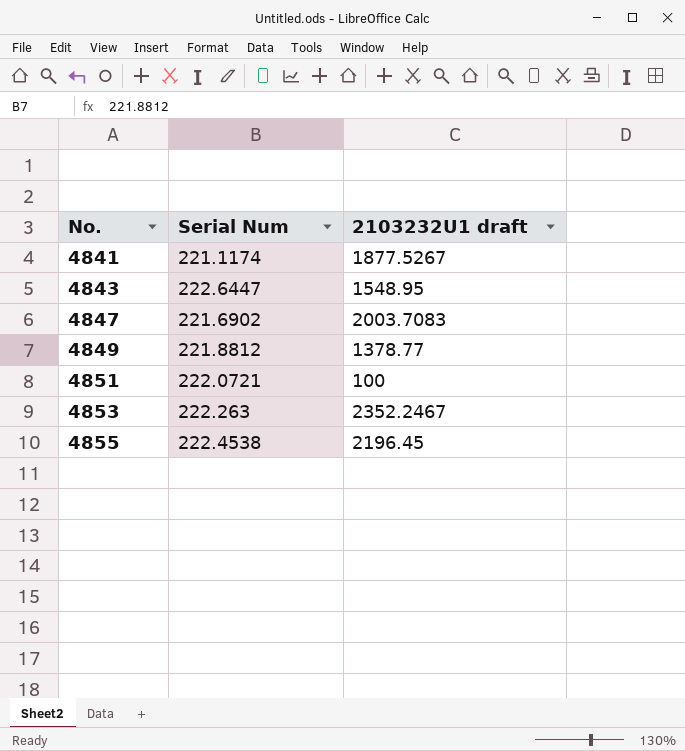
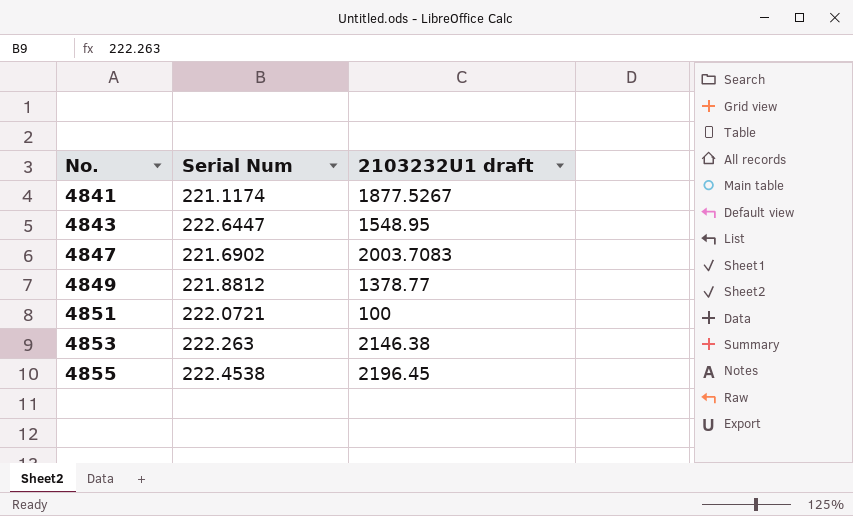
4853 | 2103232U1 draft: 2352.2467 -> 2146.38

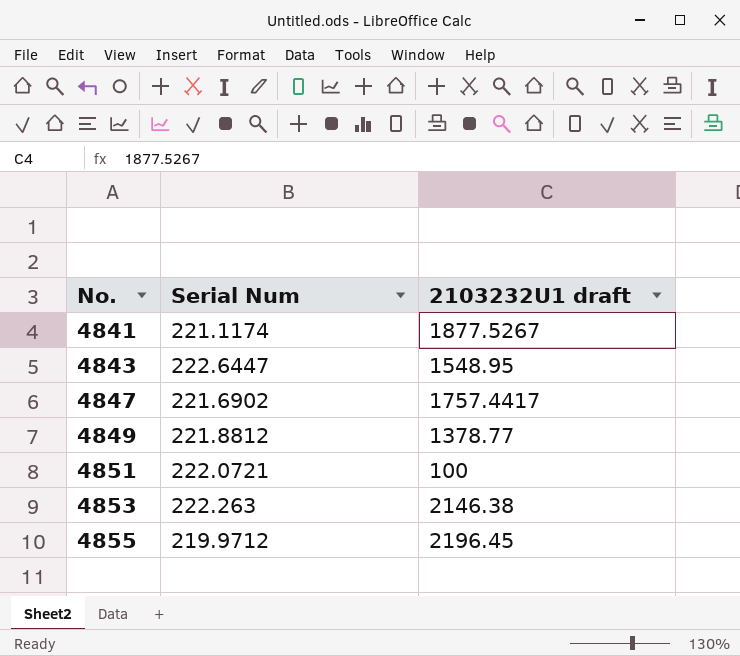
4847 | 2103232U1 draft: 2003.7083 -> 1757.4417
4855 | Serial Num: 222.4538 -> 219.9712

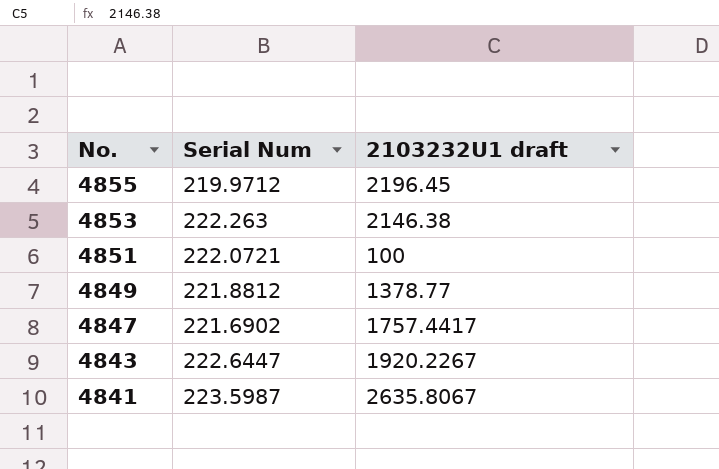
row order: No. ascending -> No. descending
4843 | 2103232U1 draft: 1548.95 -> 1920.2267
4841 | Serial Num: 221.1174 -> 223.5987
4841 | 2103232U1 draft: 1877.5267 -> 2635.8067

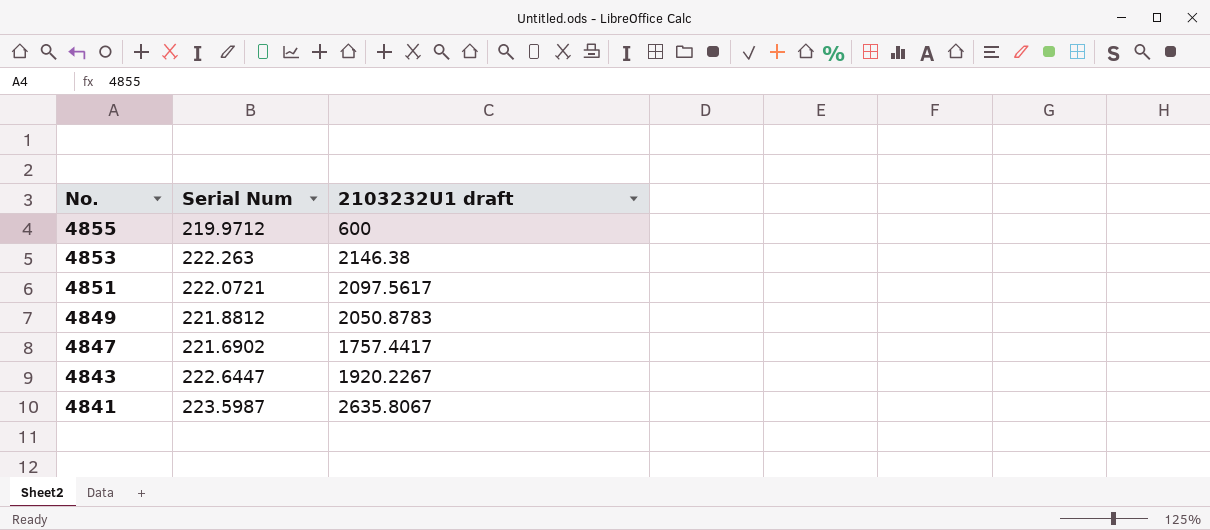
4855 | 2103232U1 draft: 2196.45 -> 600
4851 | 2103232U1 draft: 100 -> 2097.5617
4849 | 2103232U1 draft: 1378.77 -> 2050.8783

